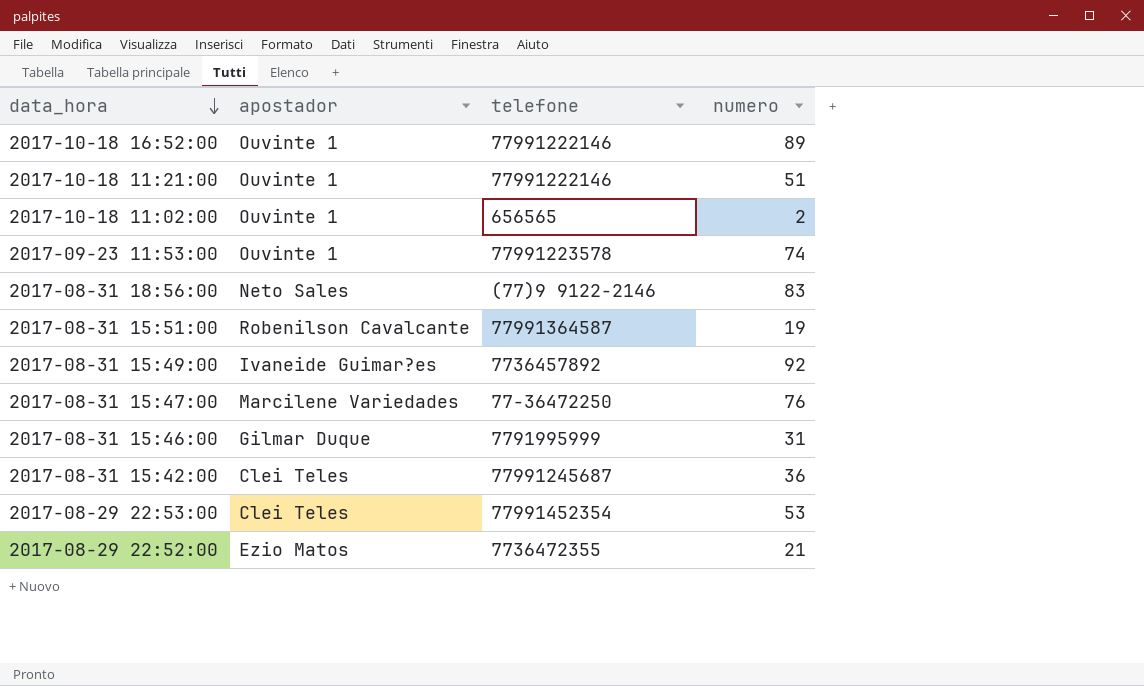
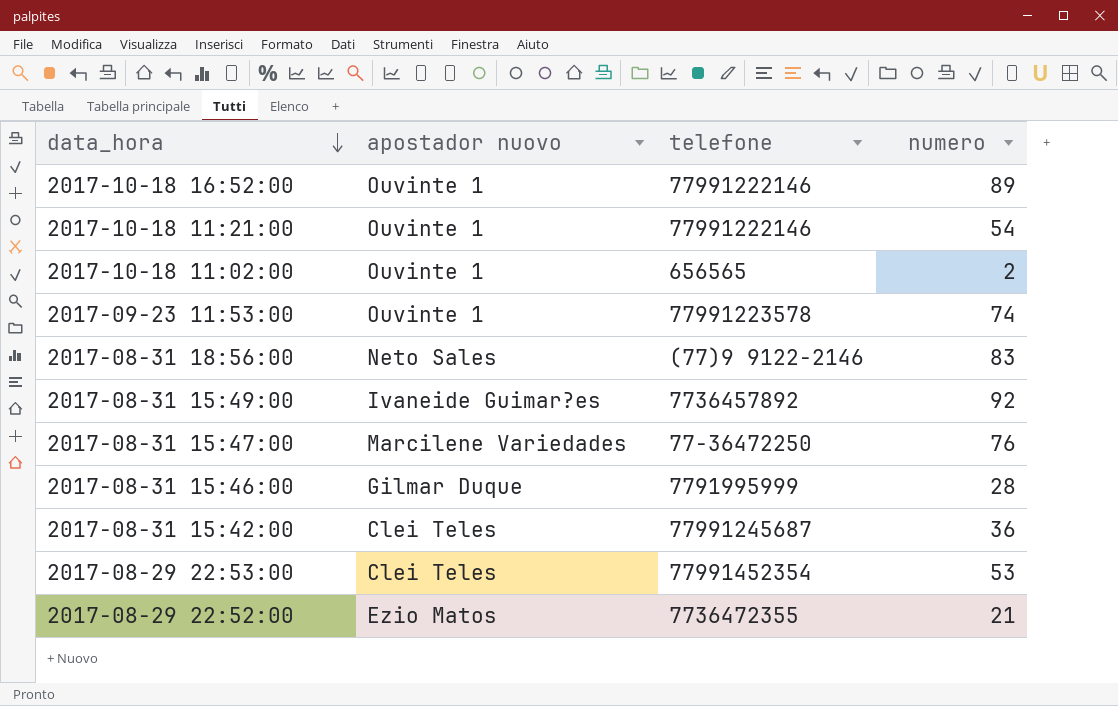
column name: apostador -> apostador nuovo
row 2017-08-31 15:51:00: Robenilson Cavalcante | 77991364587 | 19 -> none
2017-10-18 11:21:00 | numero: 51 -> 54
2017-08-31 15:46:00 | numero: 31 -> 28

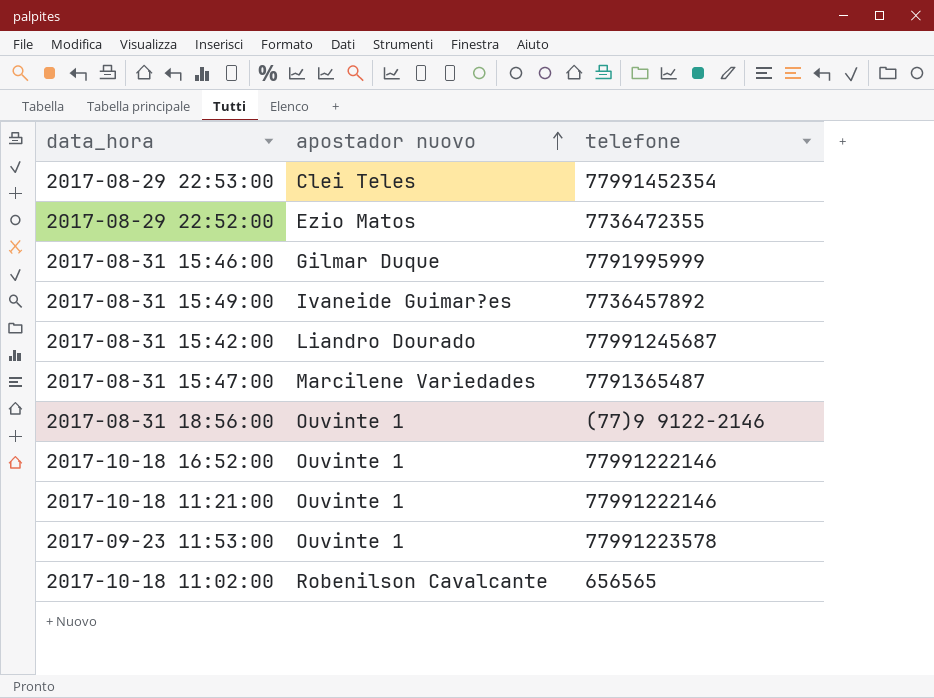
row order: data_hora descending -> apostador nuovo ascending
column numero | position: 4 -> none
2017-08-31 15:42:00 | apostador nuovo: Clei Teles -> Liandro Dourado
2017-08-31 15:47:00 | telefone: 77-36472250 -> 7791365487
2017-08-31 18:56:00 | apostador nuovo: Neto Sales -> Ouvinte 1
2017-10-18 11:02:00 | apostador nuovo: Ouvinte 1 -> Robenilson Cavalcante

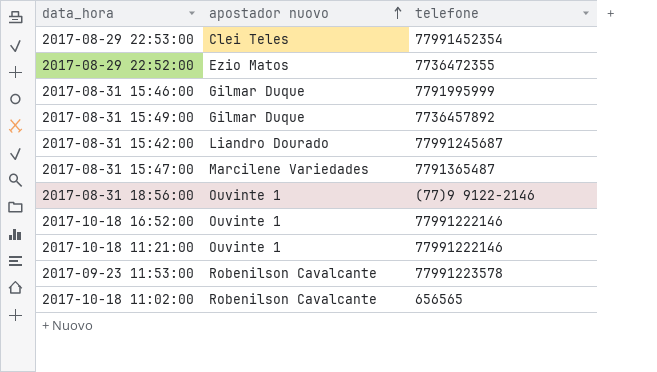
2017-08-31 15:49:00 | apostador nuovo: Ivaneide Guimar?es -> Gilmar Duque
2017-09-23 11:53:00 | apostador nuovo: Ouvinte 1 -> Robenilson Cavalcante

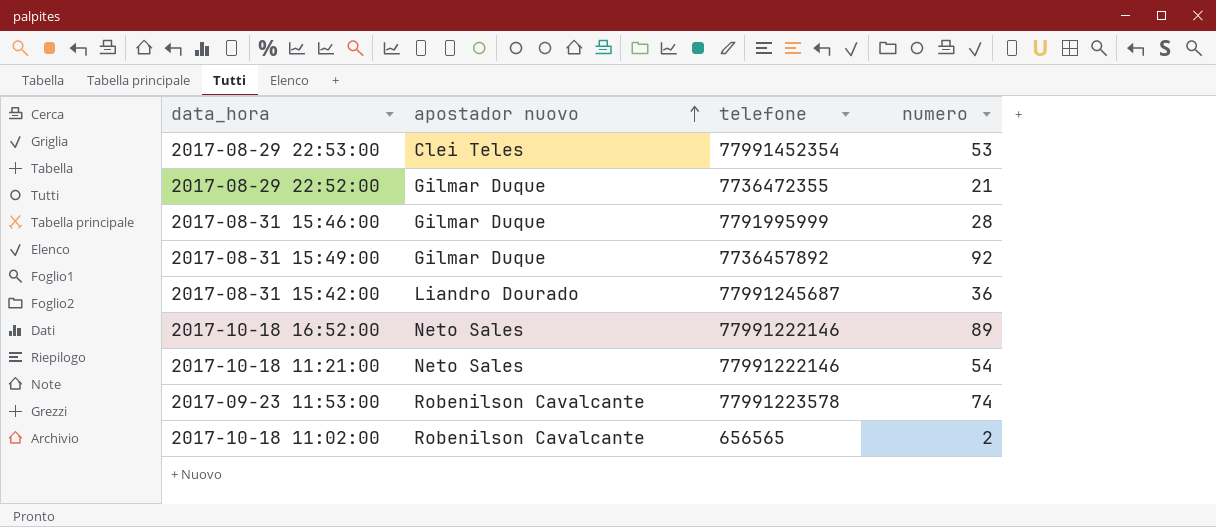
column numero | position: none -> 4
row 2017-08-31 15:47:00: Marcilene Variedades | 7791365487 -> none
row 2017-08-31 18:56:00: Ouvinte 1 | (77)9 9122-2146 -> none
2017-08-29 22:52:00 | apostador nuovo: Ezio Matos -> Gilmar Duque
2017-10-18 16:52:00 | apostador nuovo: Ouvinte 1 -> Neto Sales
2017-10-18 11:21:00 | apostador nuovo: Ouvinte 1 -> Neto Sales

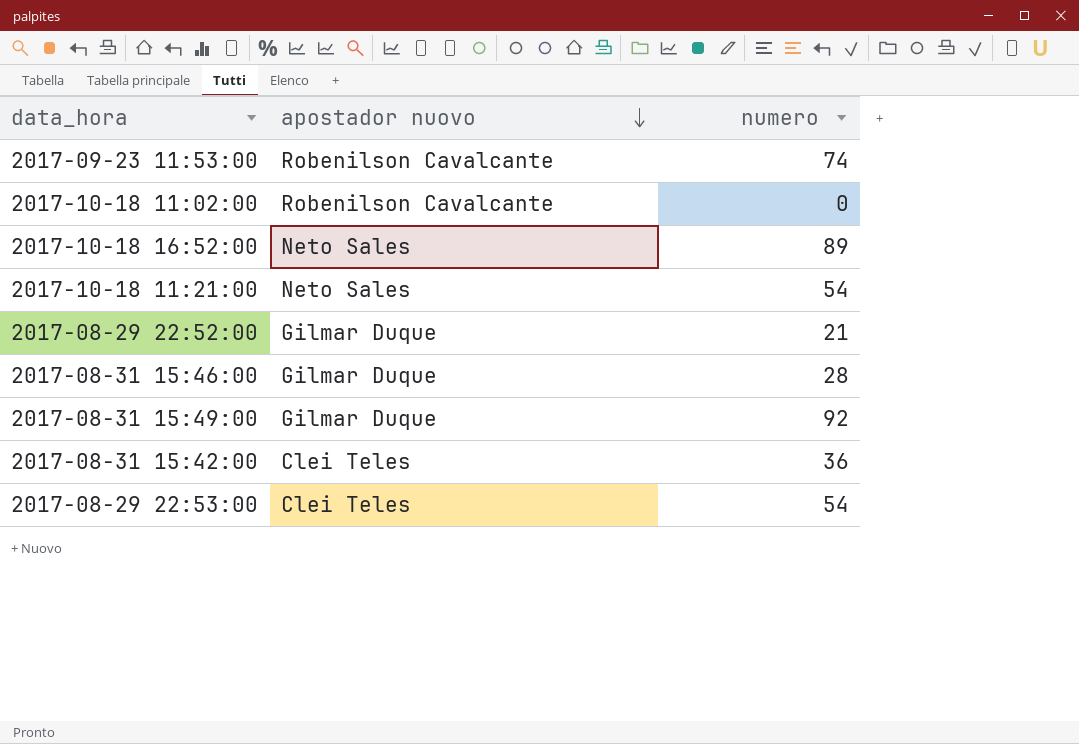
row order: apostador nuovo ascending -> apostador nuovo descending
column telefone | position: 3 -> none
2017-10-18 11:02:00 | numero: 2 -> 0
2017-08-31 15:42:00 | apostador nuovo: Liandro Dourado -> Clei Teles
2017-08-29 22:53:00 | numero: 53 -> 54

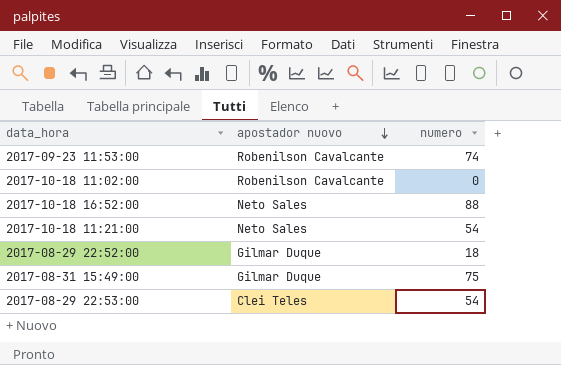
row 2017-08-31 15:46:00: Gilmar Duque | 28 -> none
row 2017-08-31 15:42:00: Clei Teles | 36 -> none
2017-10-18 16:52:00 | numero: 89 -> 88
2017-08-29 22:52:00 | numero: 21 -> 18
2017-08-31 15:49:00 | numero: 92 -> 75

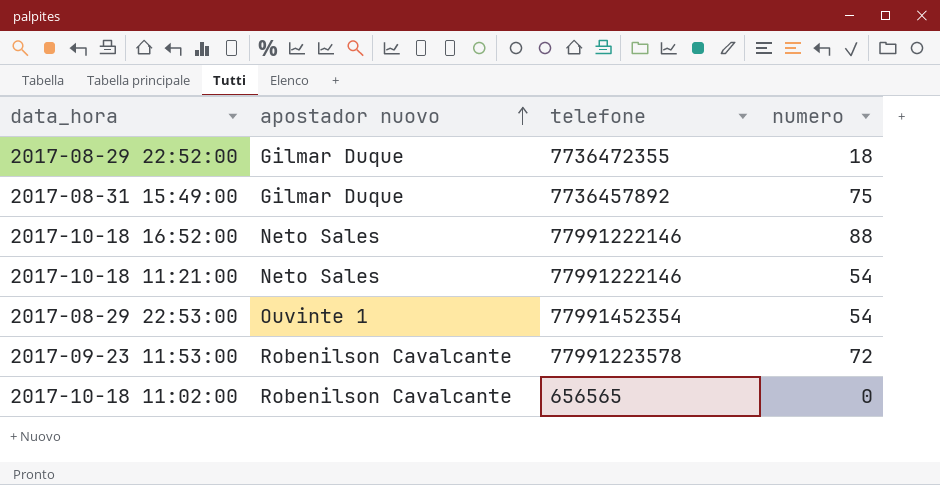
row order: apostador nuovo descending -> apostador nuovo ascending
column telefone | position: none -> 3
2017-08-29 22:53:00 | apostador nuovo: Clei Teles -> Ouvinte 1
2017-09-23 11:53:00 | numero: 74 -> 72

